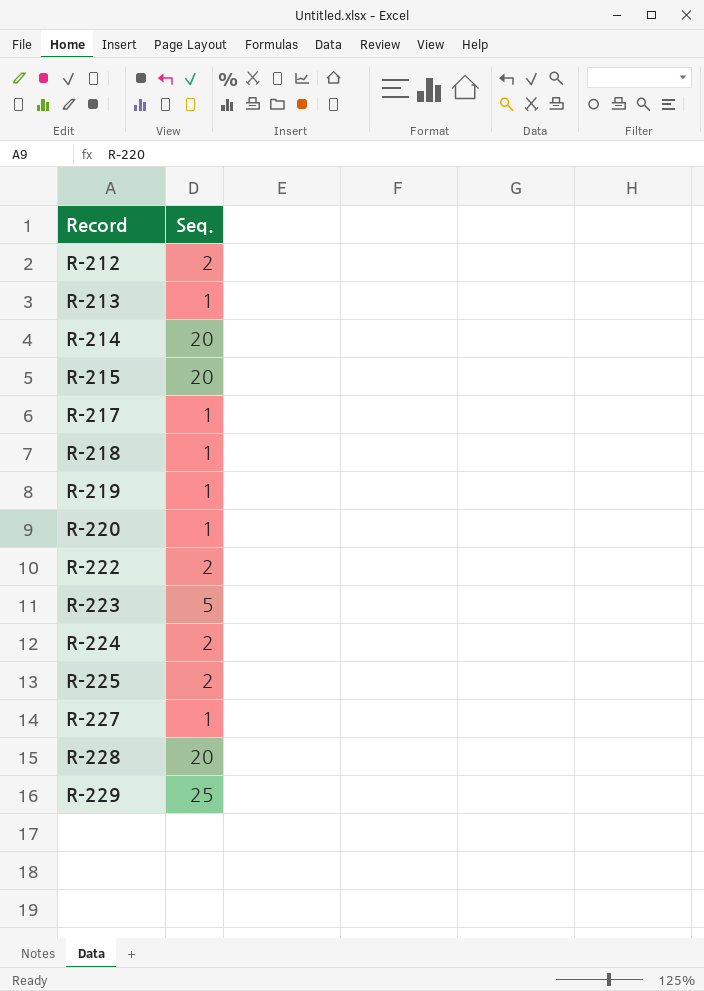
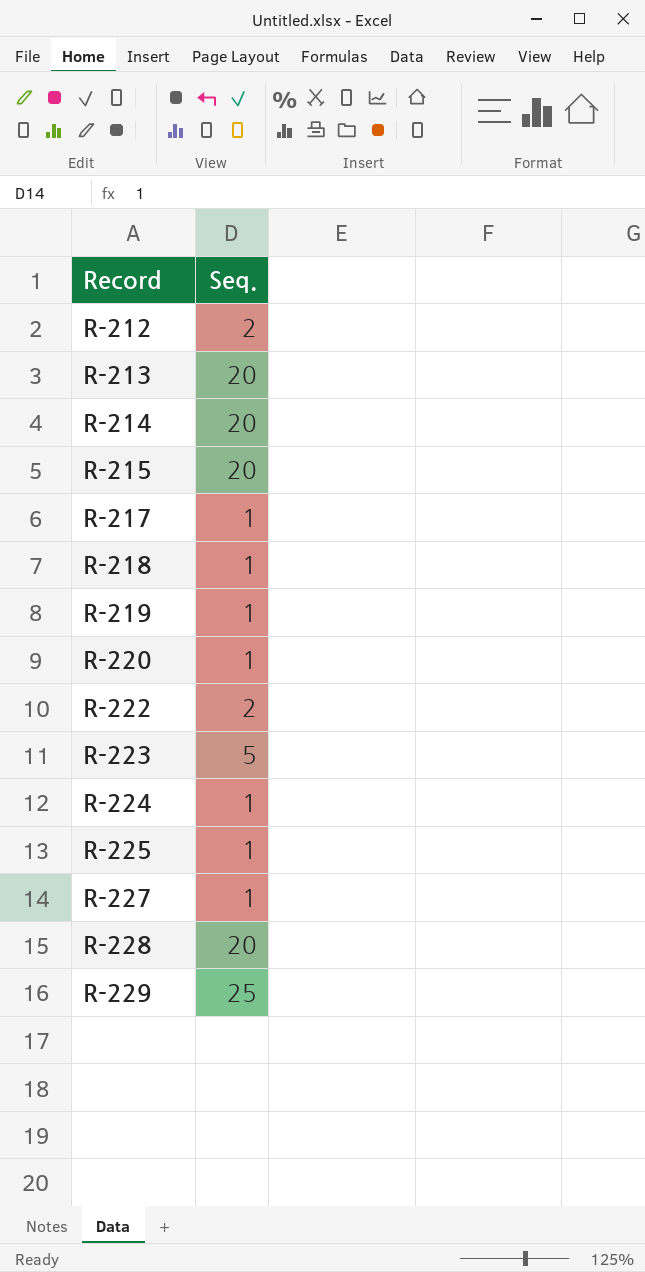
R-213 | Seq.: 1 -> 20
R-224 | Seq.: 2 -> 1
R-225 | Seq.: 2 -> 1

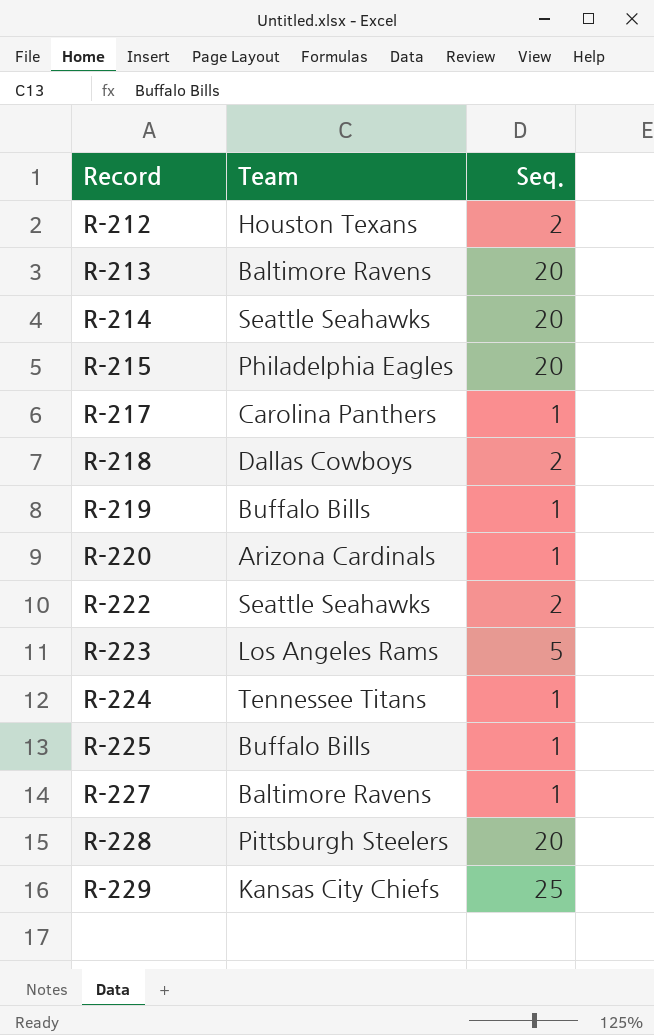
column Team | position: none -> 2
R-218 | Seq.: 1 -> 2

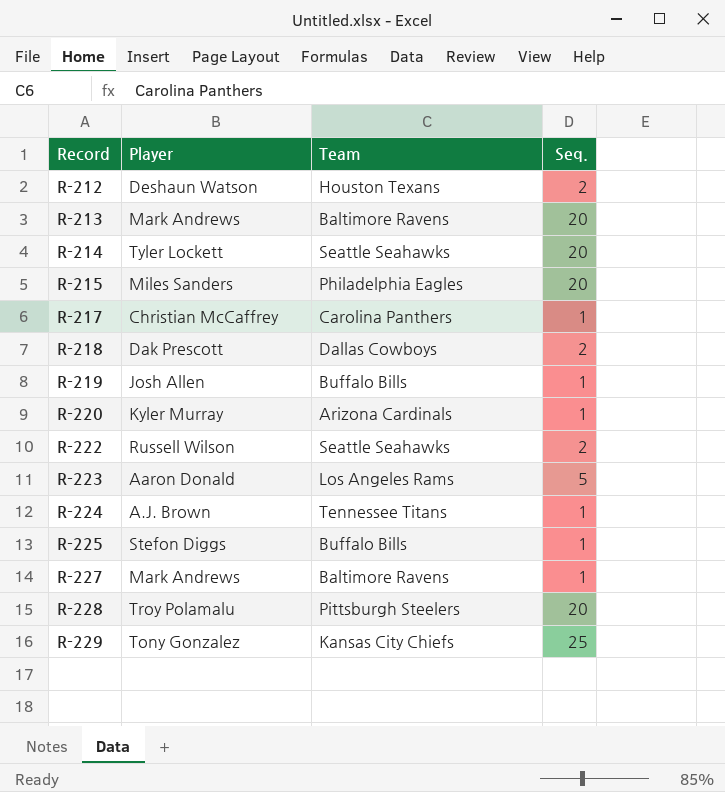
column Player | position: none -> 2

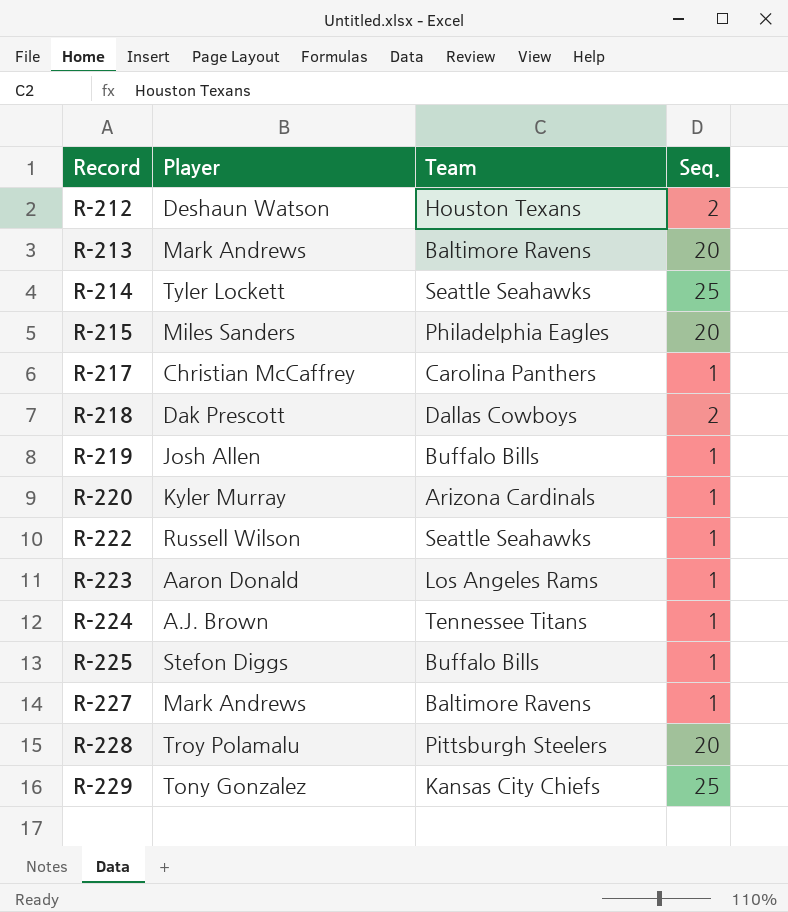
R-214 | Seq.: 20 -> 25
R-222 | Seq.: 2 -> 1
R-223 | Seq.: 5 -> 1

